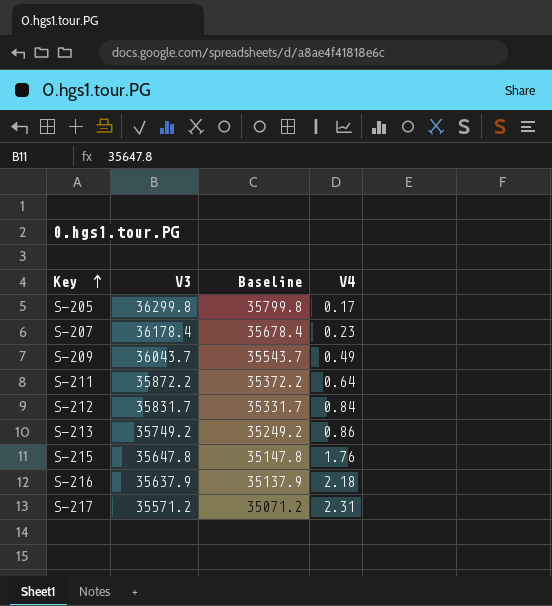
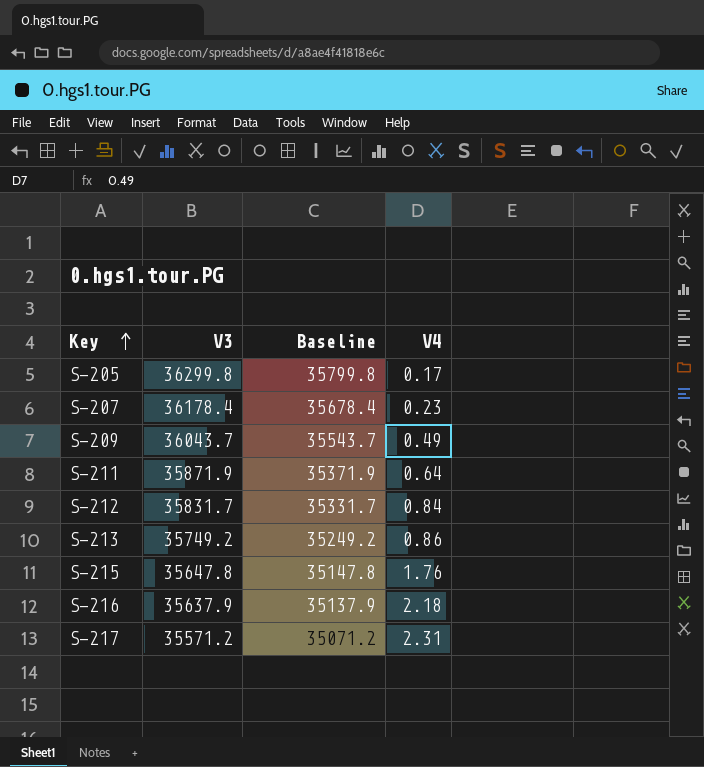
S-211 | V3: 35872.2 -> 35871.9
S-211 | Baseline: 35372.2 -> 35371.9

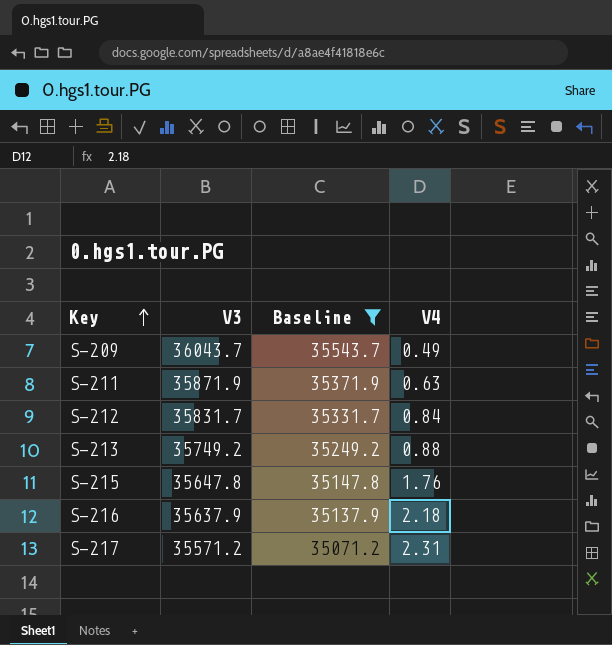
filter: none -> Baseline <= 35543.7
S-211 | V4: 0.64 -> 0.63
S-213 | V4: 0.86 -> 0.88

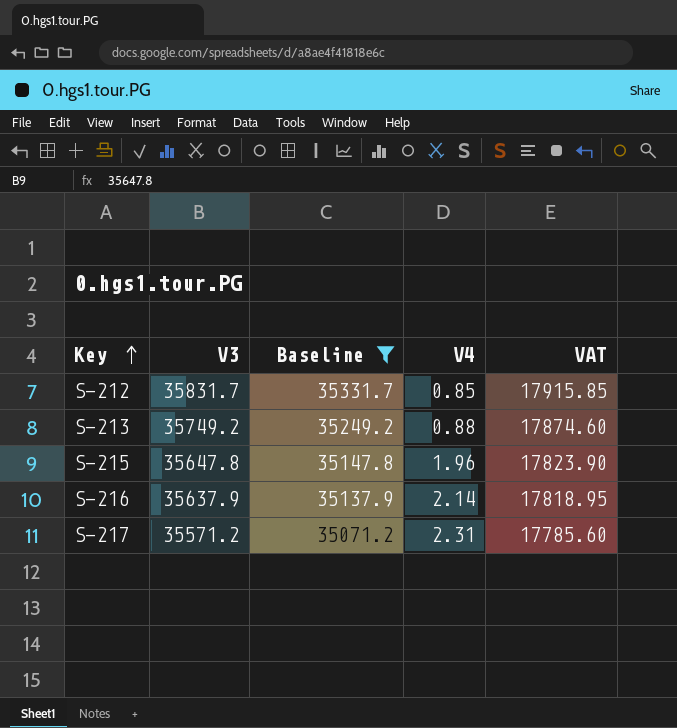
column VAT | formula: none -> [V3] * 0.5
row S-209: 36043.7 | 35543.7 | 0.49 -> none
row S-211: 35871.9 | 35371.9 | 0.63 -> none
S-212 | V4: 0.84 -> 0.85
S-215 | V4: 1.76 -> 1.96
S-216 | V4: 2.18 -> 2.14

